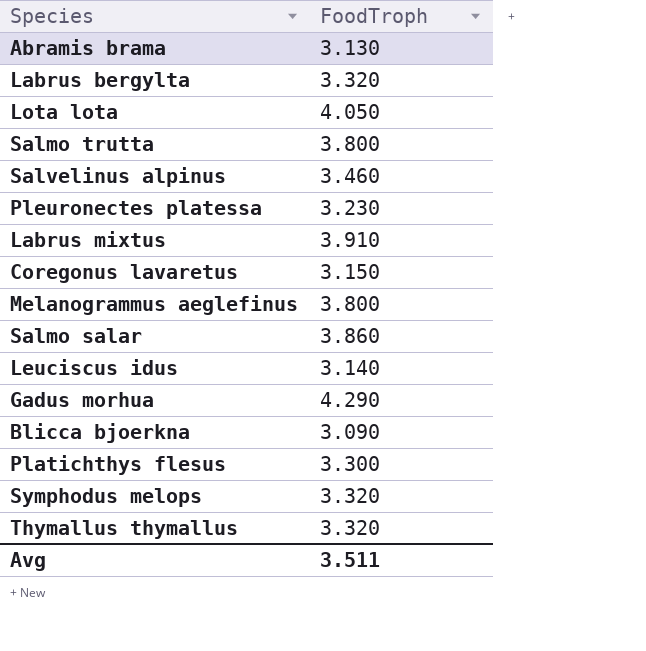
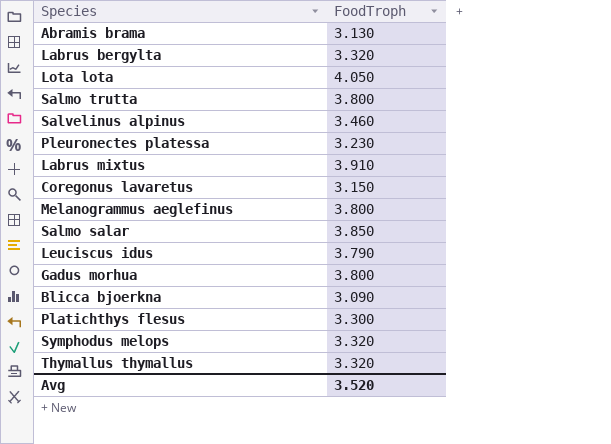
Salmo salar | FoodTroph: 3.860 -> 3.850
Leuciscus idus | FoodTroph: 3.140 -> 3.790
Gadus morhua | FoodTroph: 4.290 -> 3.800
Avg | FoodTroph: 3.511 -> 3.520

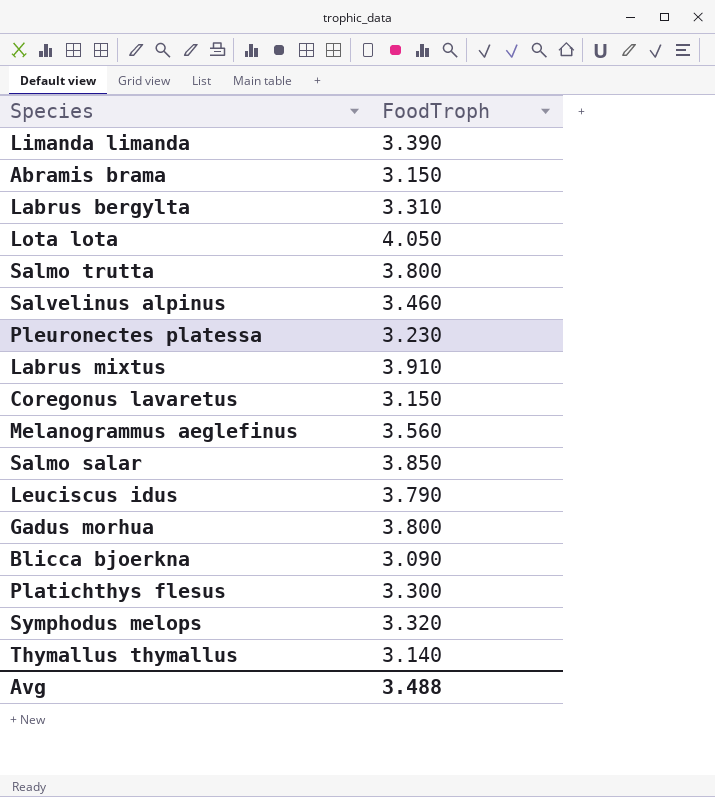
row Limanda limanda: none -> 3.390
Abramis brama | FoodTroph: 3.130 -> 3.150
Labrus bergylta | FoodTroph: 3.320 -> 3.310
Melanogrammus aeglefinus | FoodTroph: 3.800 -> 3.560
Thymallus thymallus | FoodTroph: 3.320 -> 3.140
Avg | FoodTroph: 3.520 -> 3.488

